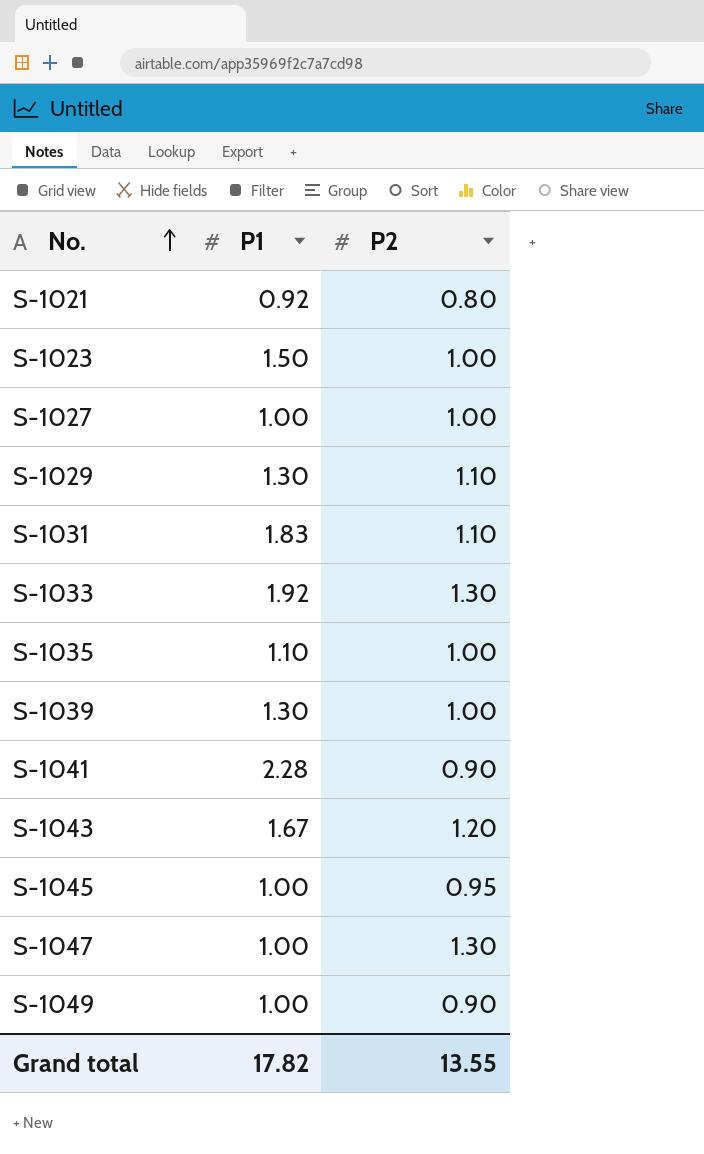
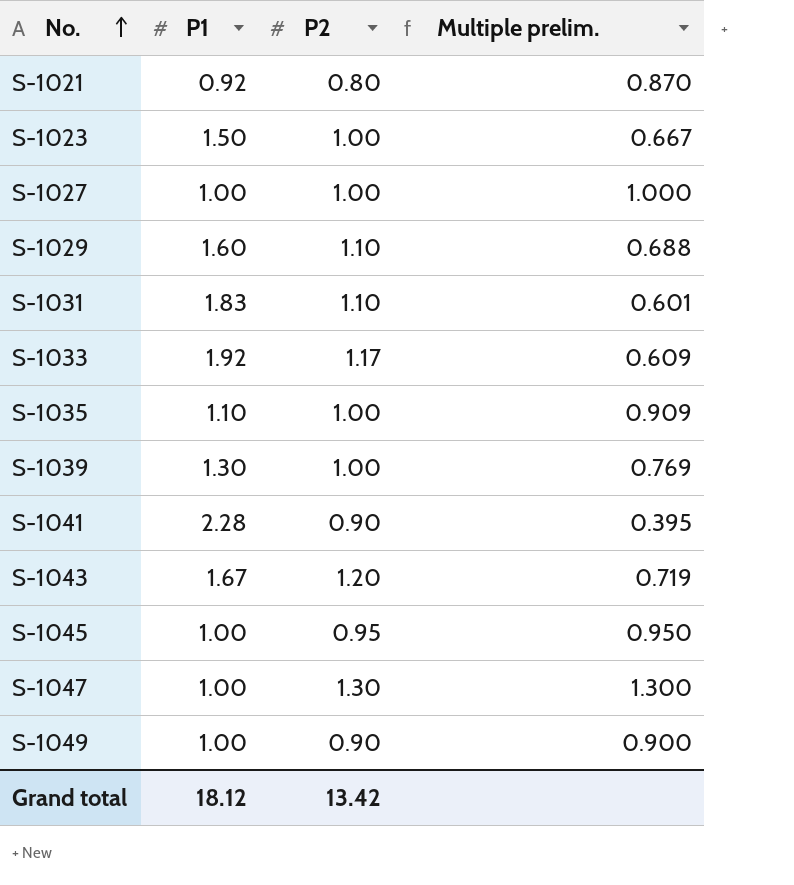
column Multiple prelim. | formula: none -> [P2] / [P1]
S-1029 | P1: 1.30 -> 1.60
S-1033 | P2: 1.30 -> 1.17
Grand total | P1: 17.82 -> 18.12
Grand total | P2: 13.55 -> 13.42

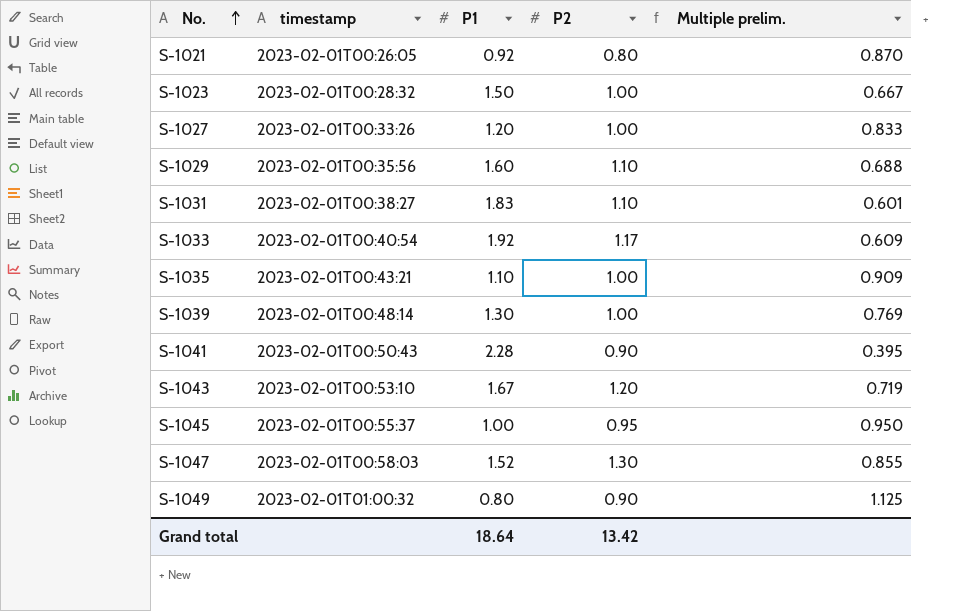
column timestamp | position: none -> 2
S-1027 | P1: 1.00 -> 1.20
S-1027 | Multiple prelim.: 1.000 -> 0.833
S-1047 | P1: 1.00 -> 1.52
S-1047 | Multiple prelim.: 1.300 -> 0.855
S-1049 | P1: 1.00 -> 0.80
S-1049 | Multiple prelim.: 0.900 -> 1.125
Grand total | P1: 18.12 -> 18.64

